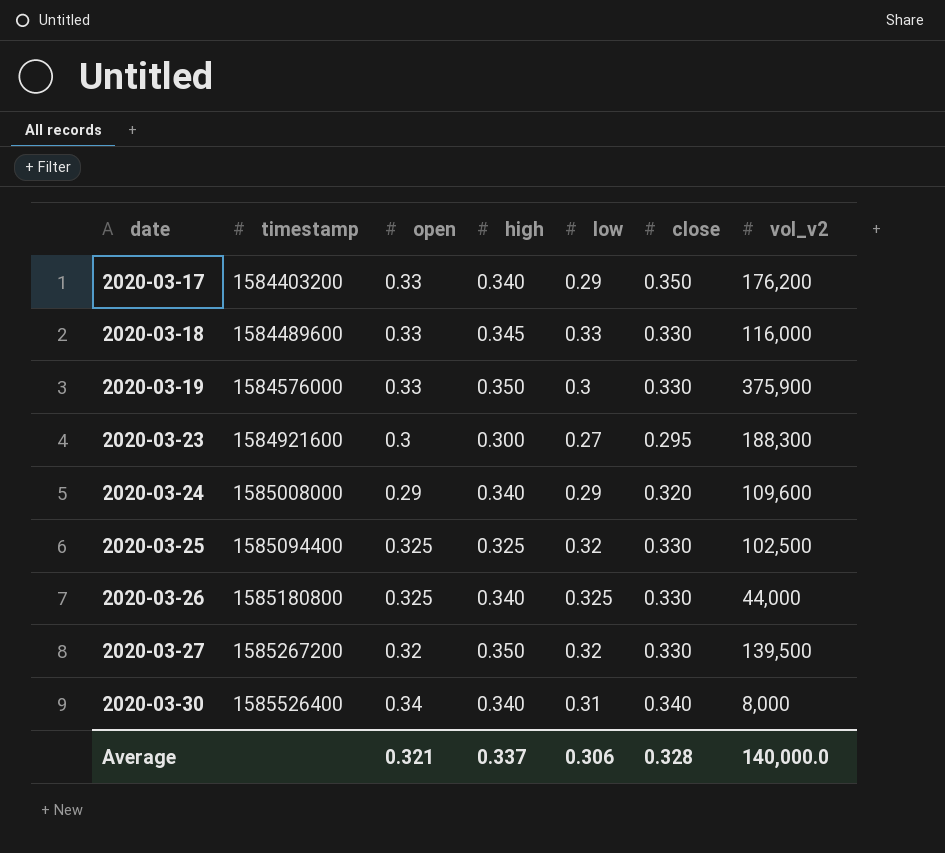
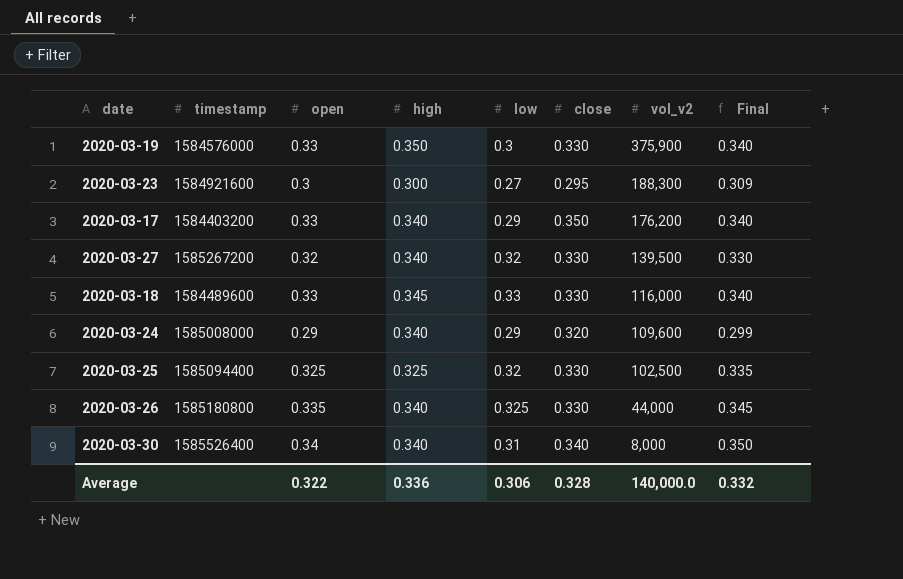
row order: date ascending -> vol_v2 descending
column Final | formula: none -> [open] * 1.03
2020-03-27 | high: 0.350 -> 0.340
2020-03-26 | open: 0.325 -> 0.335
Average | open: 0.321 -> 0.322
Average | high: 0.337 -> 0.336

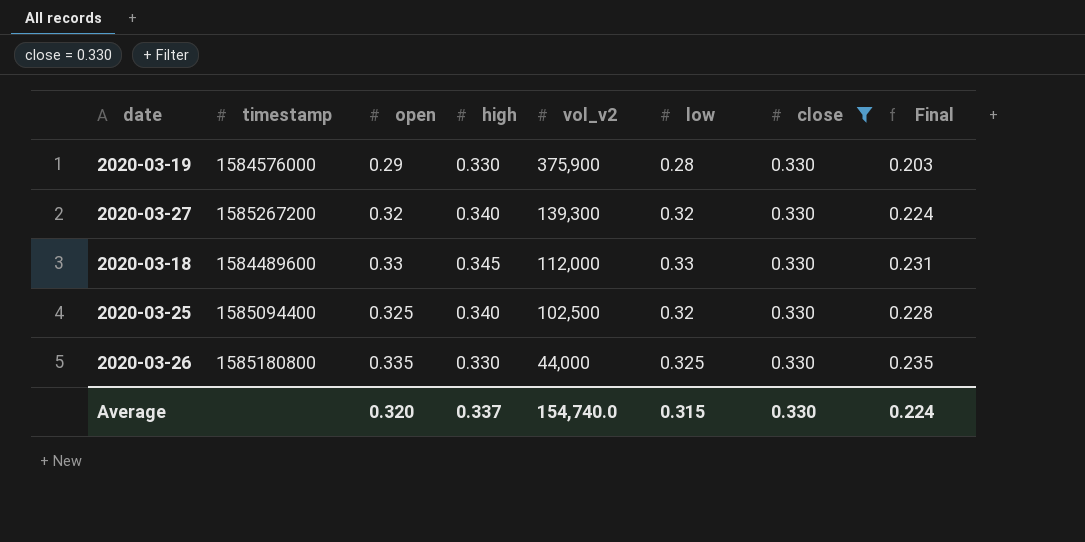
filter: none -> close = 0.330
column vol_v2 | position: 7 -> 5
column Final | formula: [open] * 1.03 -> [open] * 0.7
2020-03-19 | open: 0.33 -> 0.29
2020-03-19 | high: 0.350 -> 0.330
2020-03-19 | low: 0.3 -> 0.28
2020-03-27 | vol_v2: 139,500 -> 139,300
2020-03-18 | vol_v2: 116,000 -> 112,000
2020-03-25 | high: 0.325 -> 0.340
2020-03-26 | high: 0.340 -> 0.330
Average | open: 0.322 -> 0.320
Average | high: 0.336 -> 0.337
Average | vol_v2: 140,000.0 -> 154,740.0
Average | low: 0.306 -> 0.315
Average | close: 0.328 -> 0.330
Average | Final: 0.332 -> 0.224

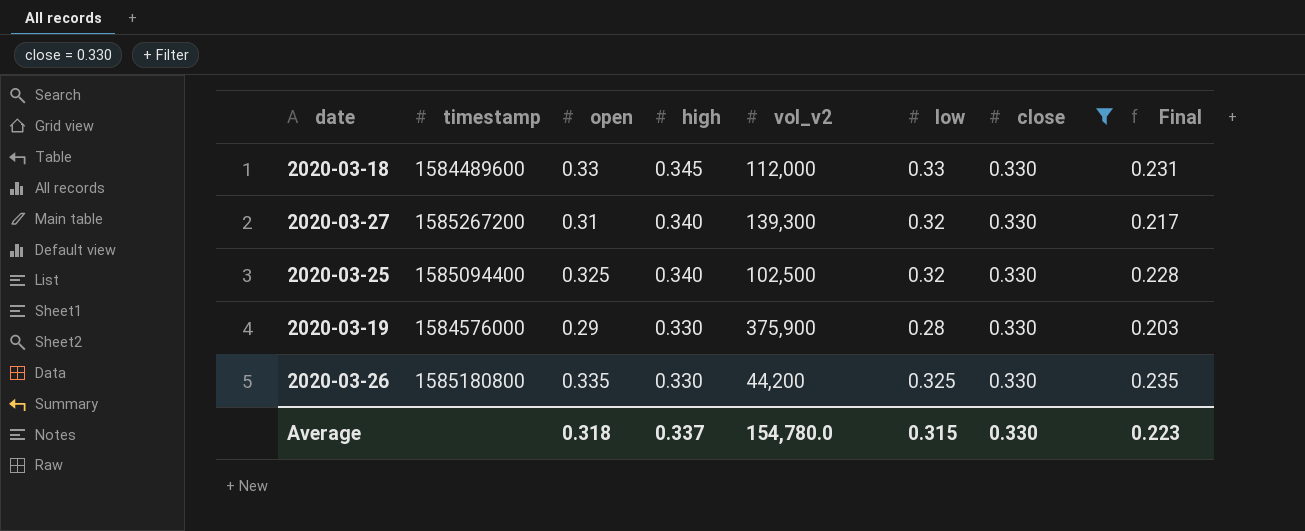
row order: vol_v2 descending -> high descending
2020-03-27 | open: 0.32 -> 0.31
2020-03-27 | Final: 0.224 -> 0.217
2020-03-26 | vol_v2: 44,000 -> 44,200
Average | open: 0.320 -> 0.318
Average | vol_v2: 154,740.0 -> 154,780.0
Average | Final: 0.224 -> 0.223

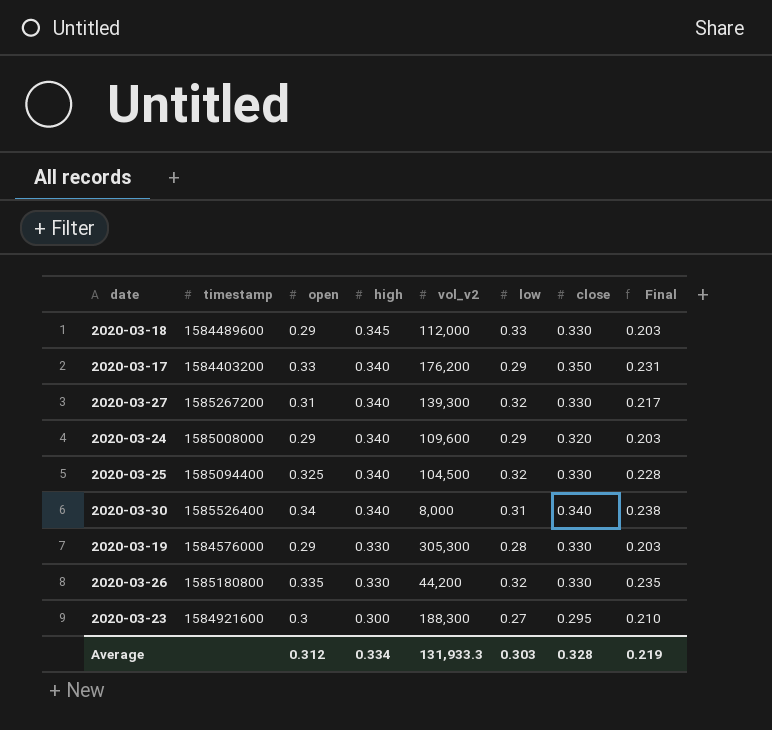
filter: close = 0.330 -> none
2020-03-18 | open: 0.33 -> 0.29
2020-03-18 | Final: 0.231 -> 0.203
2020-03-25 | vol_v2: 102,500 -> 104,500
2020-03-19 | vol_v2: 375,900 -> 305,300
2020-03-26 | low: 0.325 -> 0.32
Average | open: 0.318 -> 0.312
Average | high: 0.337 -> 0.334
Average | vol_v2: 154,780.0 -> 131,933.3
Average | low: 0.315 -> 0.303
Average | close: 0.330 -> 0.328
Average | Final: 0.223 -> 0.219

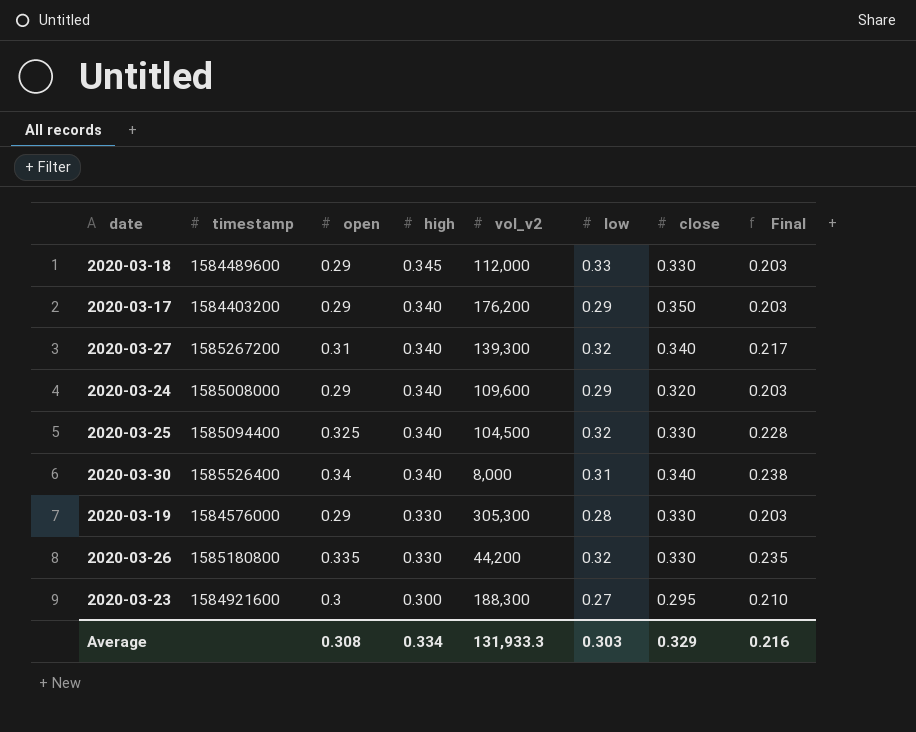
2020-03-17 | open: 0.33 -> 0.29
2020-03-17 | Final: 0.231 -> 0.203
2020-03-27 | close: 0.330 -> 0.340
Average | open: 0.312 -> 0.308
Average | close: 0.328 -> 0.329
Average | Final: 0.219 -> 0.216

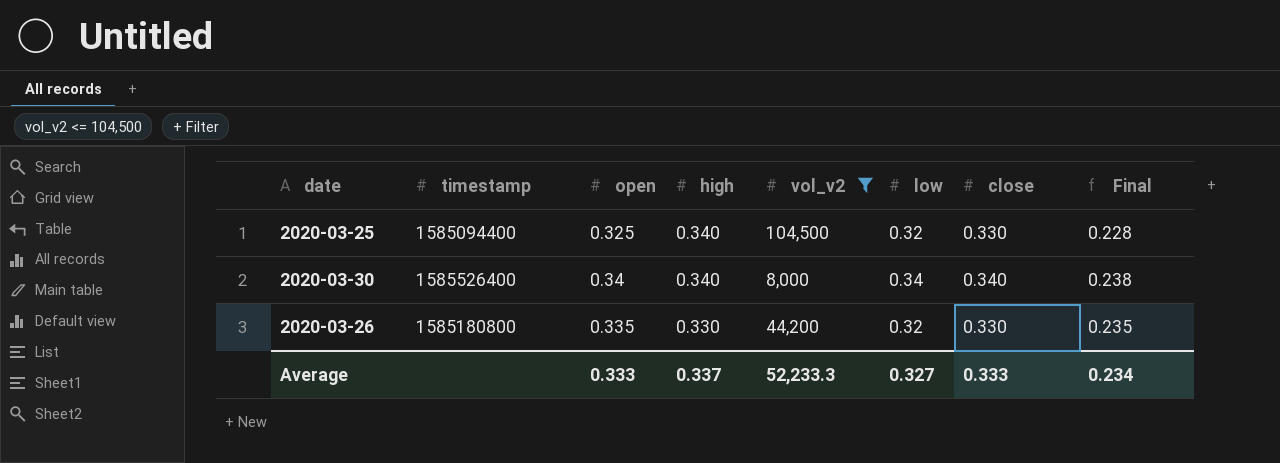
filter: none -> vol_v2 <= 104,500
2020-03-30 | low: 0.31 -> 0.34
Average | open: 0.308 -> 0.333
Average | high: 0.334 -> 0.337
Average | vol_v2: 131,933.3 -> 52,233.3
Average | low: 0.303 -> 0.327
Average | close: 0.329 -> 0.333
Average | Final: 0.216 -> 0.234

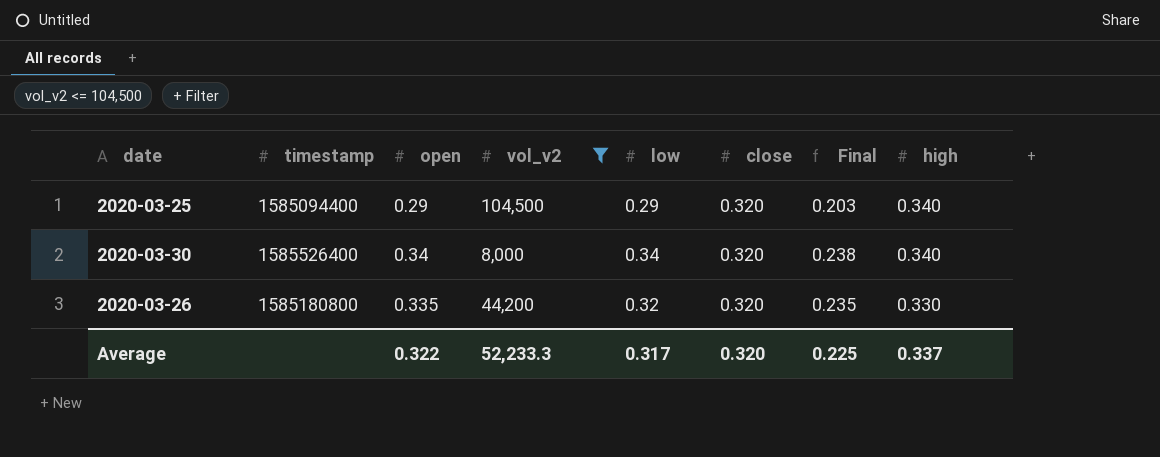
column high | position: 4 -> 8
2020-03-25 | open: 0.325 -> 0.29
2020-03-25 | low: 0.32 -> 0.29
2020-03-25 | close: 0.330 -> 0.320
2020-03-25 | Final: 0.228 -> 0.203
2020-03-30 | close: 0.340 -> 0.320
2020-03-26 | close: 0.330 -> 0.320
Average | open: 0.333 -> 0.322
Average | low: 0.327 -> 0.317
Average | close: 0.333 -> 0.320
Average | Final: 0.234 -> 0.225

